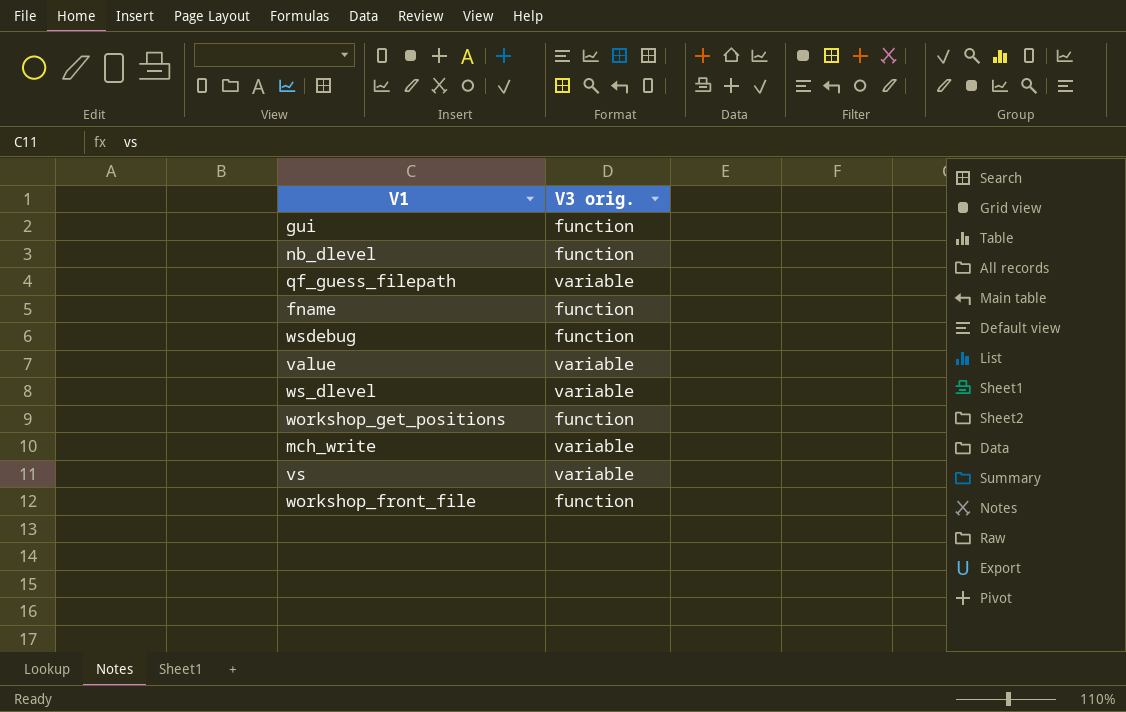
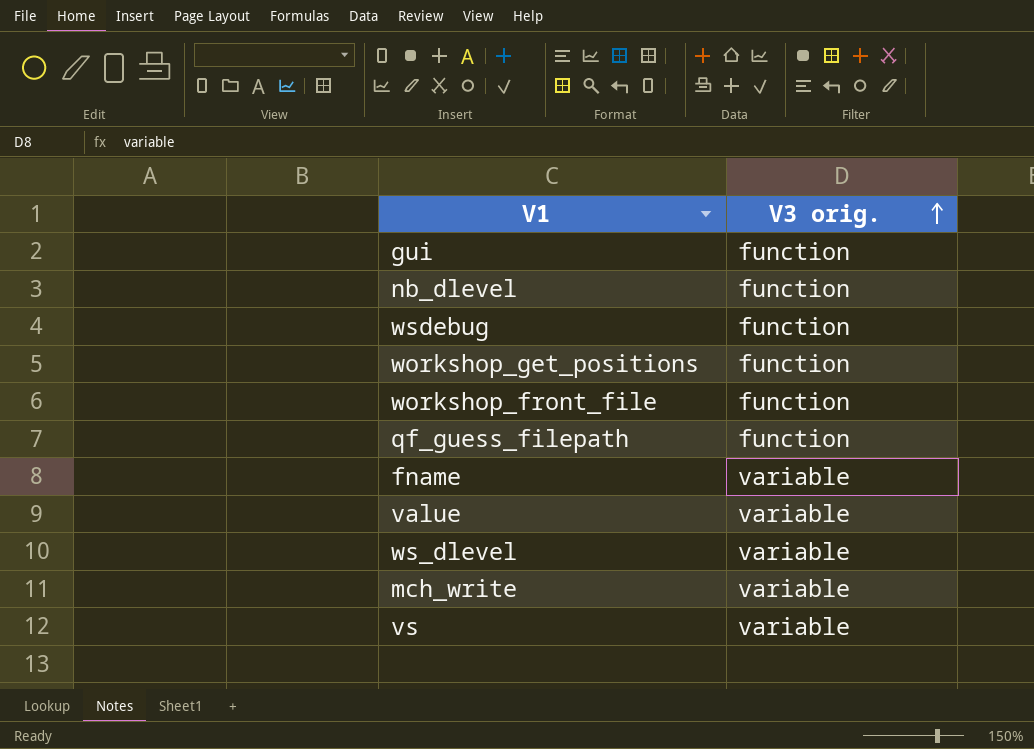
row order: none -> V3 orig. ascending
qf_guess_filepath | V3 orig.: variable -> function
fname | V3 orig.: function -> variable

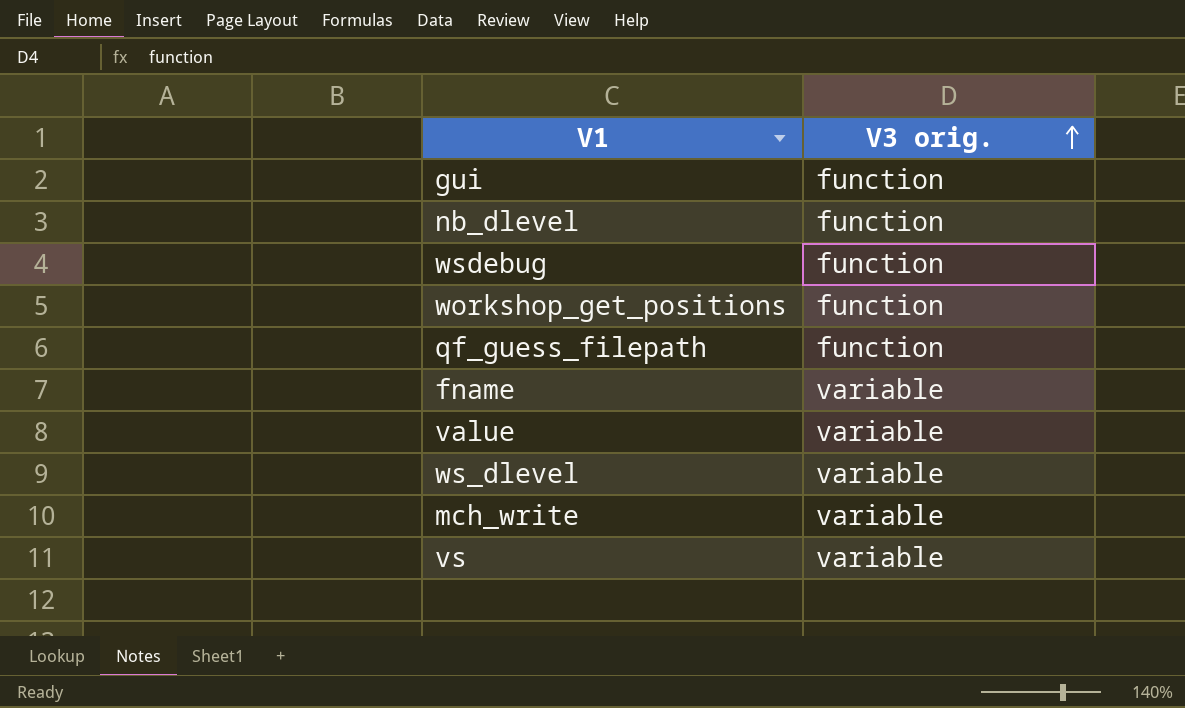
row workshop_front_file: function -> none

